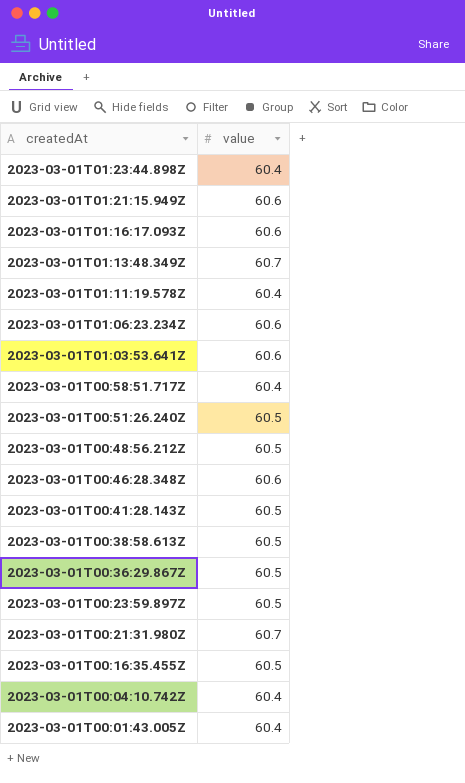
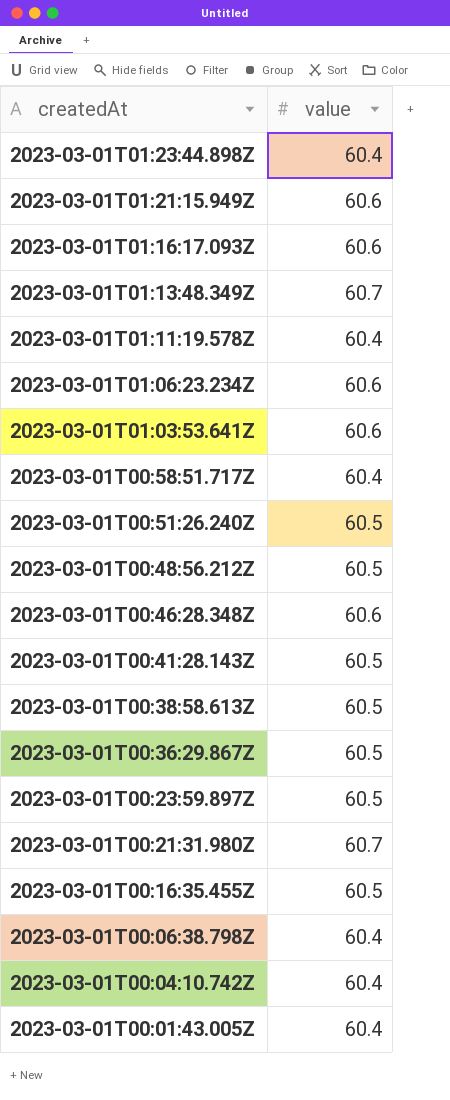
row 2023-03-01T00:06:38.798Z: none -> 60.4

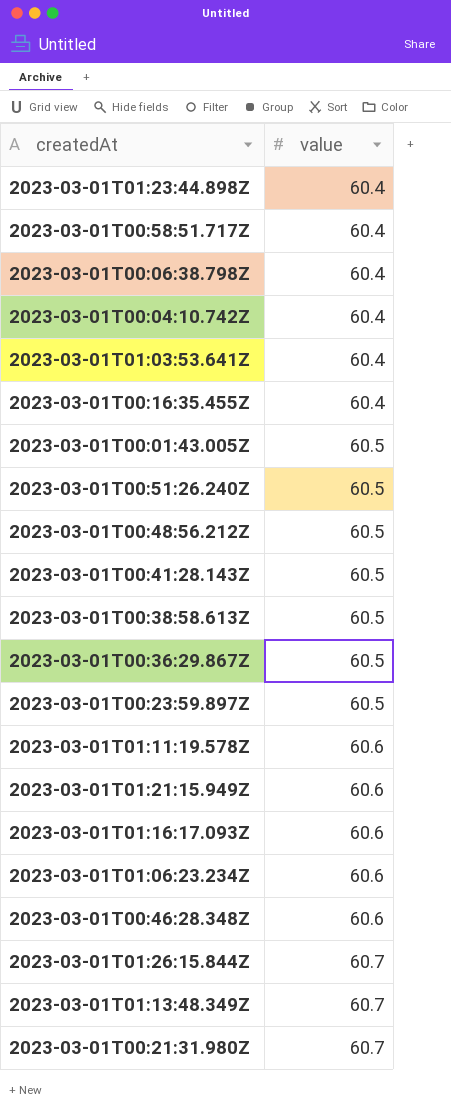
row order: createdAt descending -> value ascending
2023-03-01T01:03:53.641Z | value: 60.6 -> 60.4
2023-03-01T00:16:35.455Z | value: 60.5 -> 60.4
2023-03-01T00:01:43.005Z | value: 60.4 -> 60.5
2023-03-01T01:11:19.578Z | value: 60.4 -> 60.6
row 2023-03-01T01:26:15.844Z: none -> 60.7

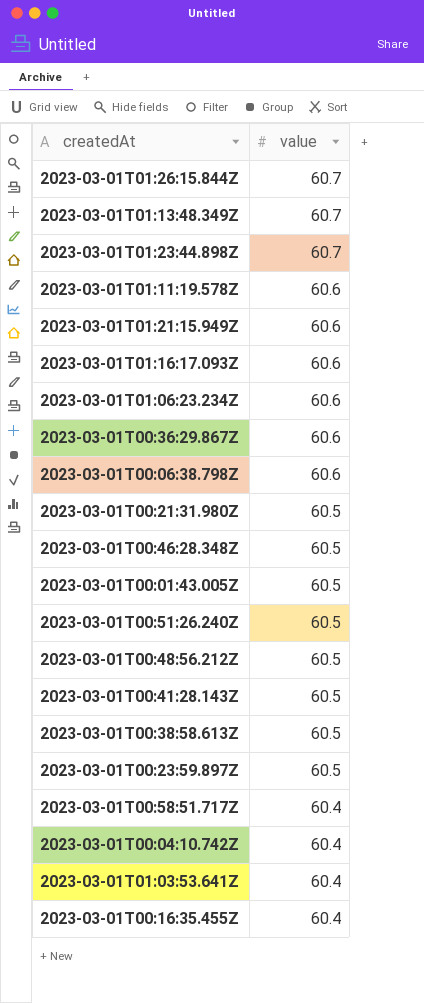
row order: value ascending -> value descending
2023-03-01T01:23:44.898Z | value: 60.4 -> 60.7
2023-03-01T00:36:29.867Z | value: 60.5 -> 60.6
2023-03-01T00:06:38.798Z | value: 60.4 -> 60.6
2023-03-01T00:21:31.980Z | value: 60.7 -> 60.5
2023-03-01T00:46:28.348Z | value: 60.6 -> 60.5

